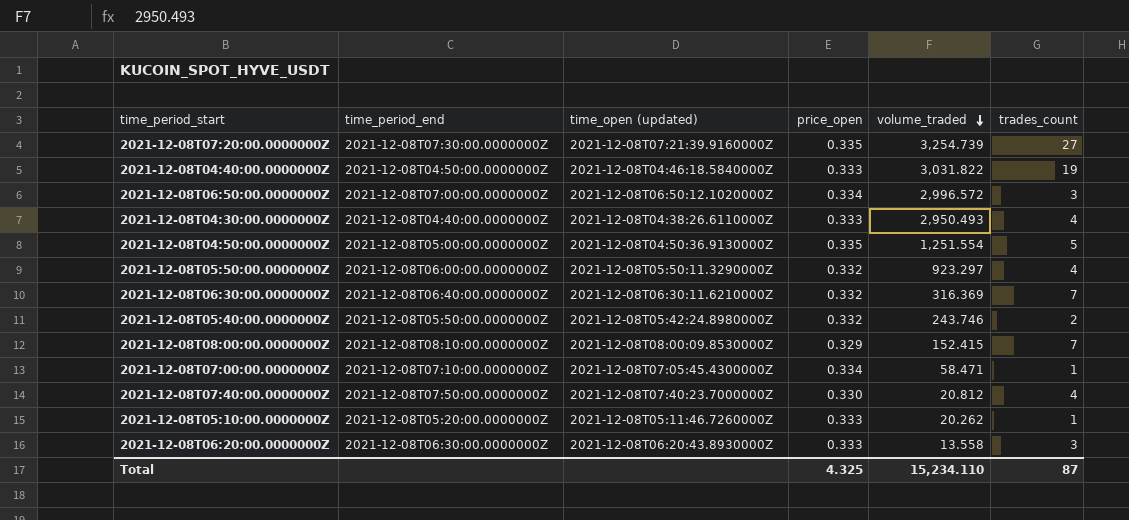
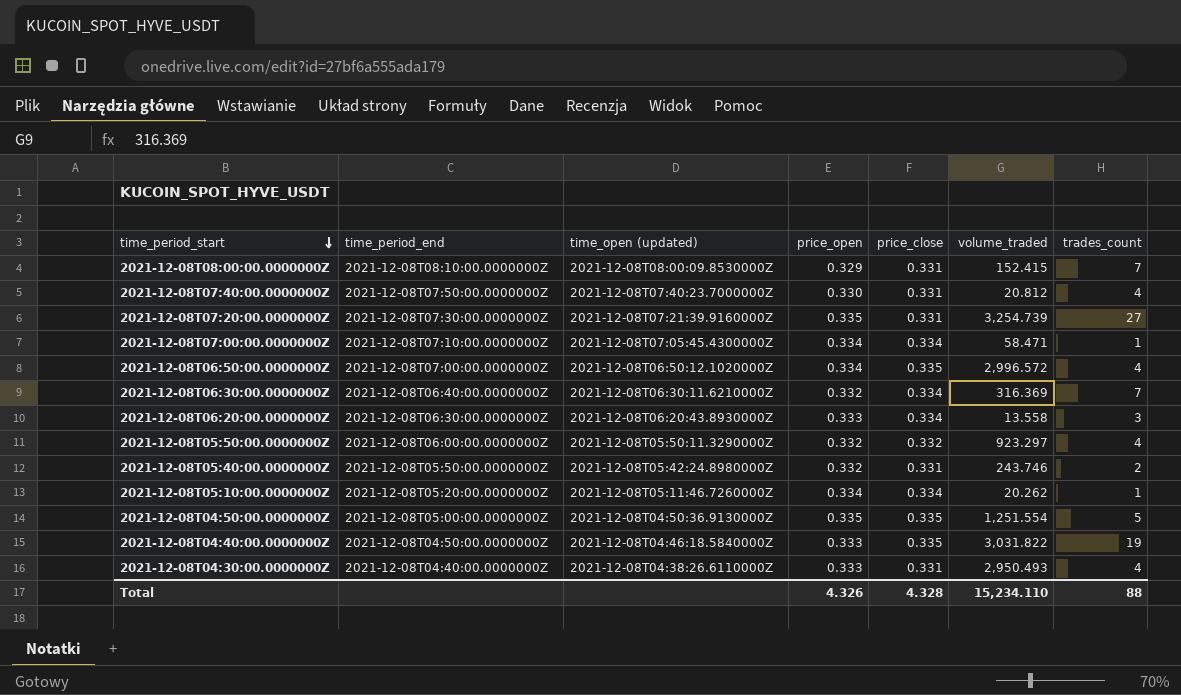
row order: volume_traded descending -> time_period_start descending
column price_close | position: none -> 5
2021-12-08T06:50:00.0000000Z | trades_count: 3 -> 4
2021-12-08T05:10:00.0000000Z | price_open: 0.333 -> 0.334
Total | price_open: 4.325 -> 4.326
Total | trades_count: 87 -> 88

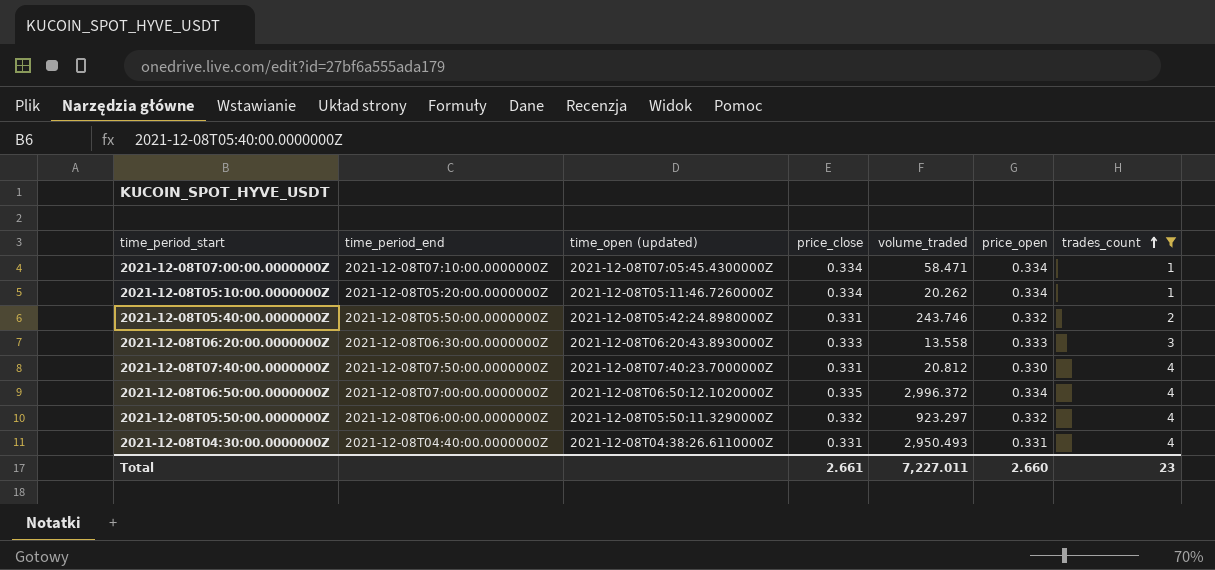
filter: none -> trades_count <= 4
row order: time_period_start descending -> trades_count ascending
column price_open | position: 4 -> 6
2021-12-08T06:20:00.0000000Z | price_close: 0.334 -> 0.333
2021-12-08T06:50:00.0000000Z | volume_traded: 2,996.572 -> 2,996.372
2021-12-08T04:30:00.0000000Z | price_open: 0.333 -> 0.331
Total | price_close: 4.328 -> 2.661
Total | volume_traded: 15,234.110 -> 7,227.011
Total | price_open: 4.326 -> 2.660
Total | trades_count: 88 -> 23

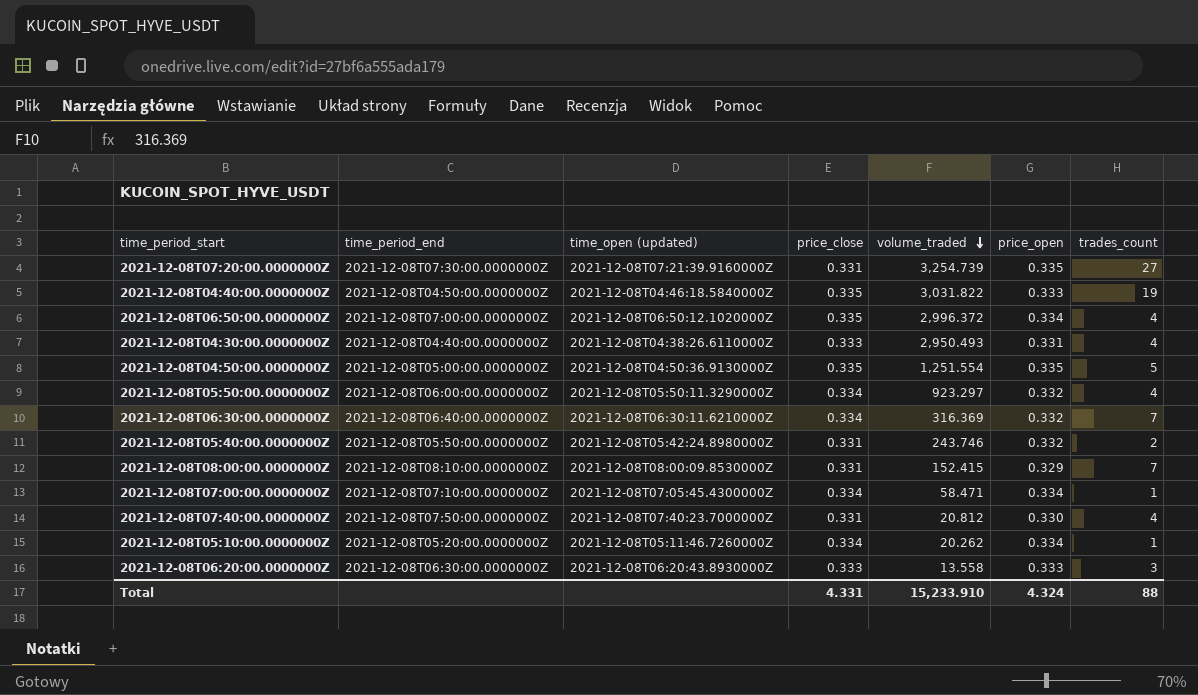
filter: trades_count <= 4 -> none
row order: trades_count ascending -> volume_traded descending
2021-12-08T04:30:00.0000000Z | price_close: 0.331 -> 0.333
2021-12-08T05:50:00.0000000Z | price_close: 0.332 -> 0.334
Total | price_close: 2.661 -> 4.331
Total | volume_traded: 7,227.011 -> 15,233.910
Total | price_open: 2.660 -> 4.324
Total | trades_count: 23 -> 88

